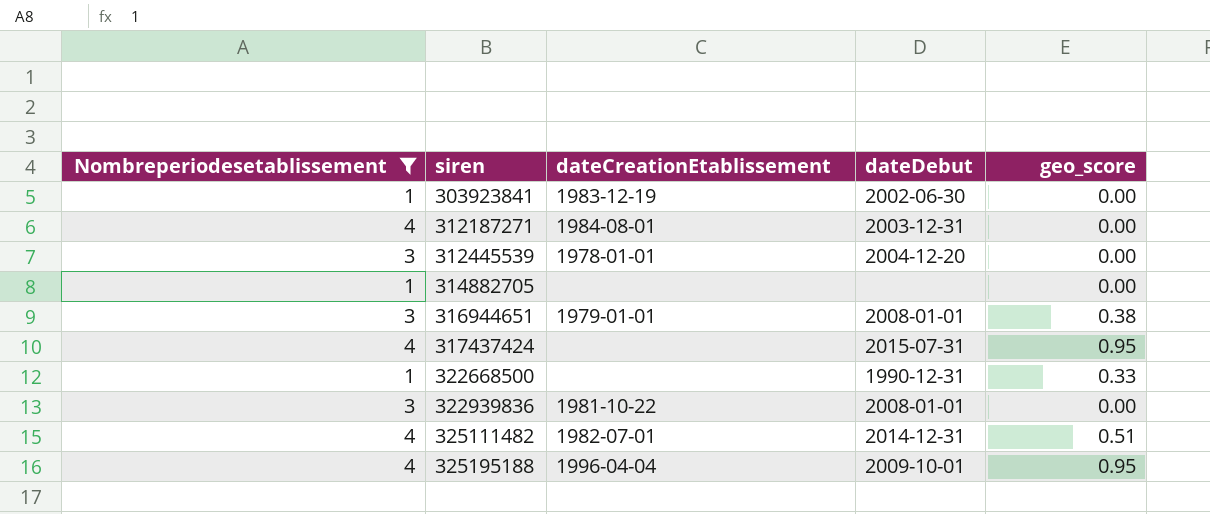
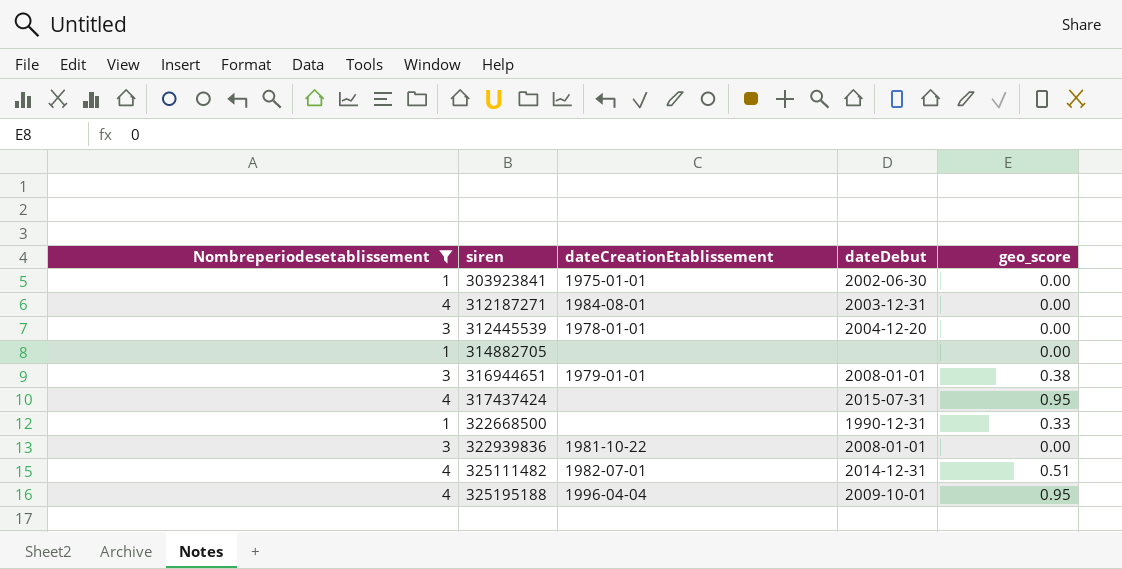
303923841 | dateCreationEtablissement: 1983-12-19 -> 1975-01-01

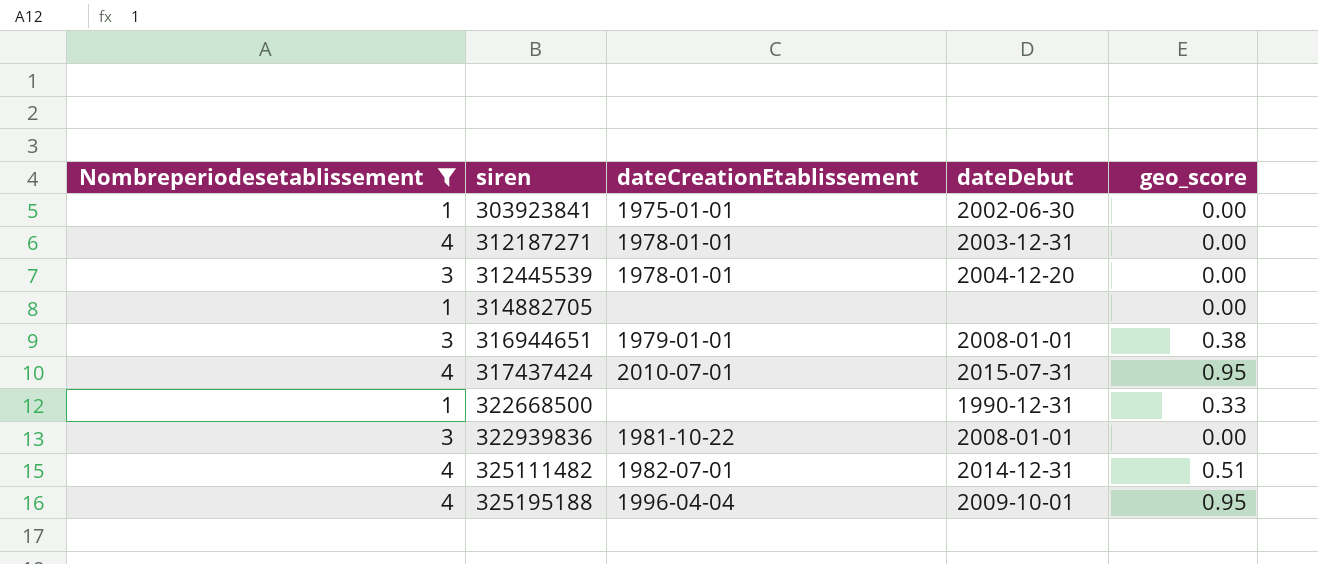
312187271 | dateCreationEtablissement: 1984-08-01 -> 1978-01-01
317437424 | dateCreationEtablissement: none -> 2010-07-01

